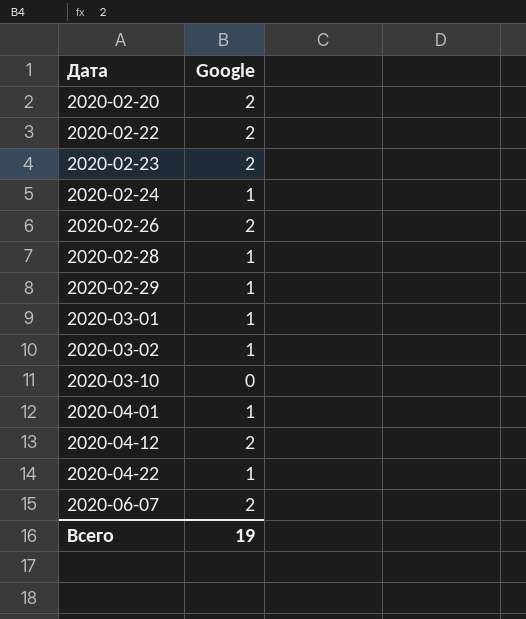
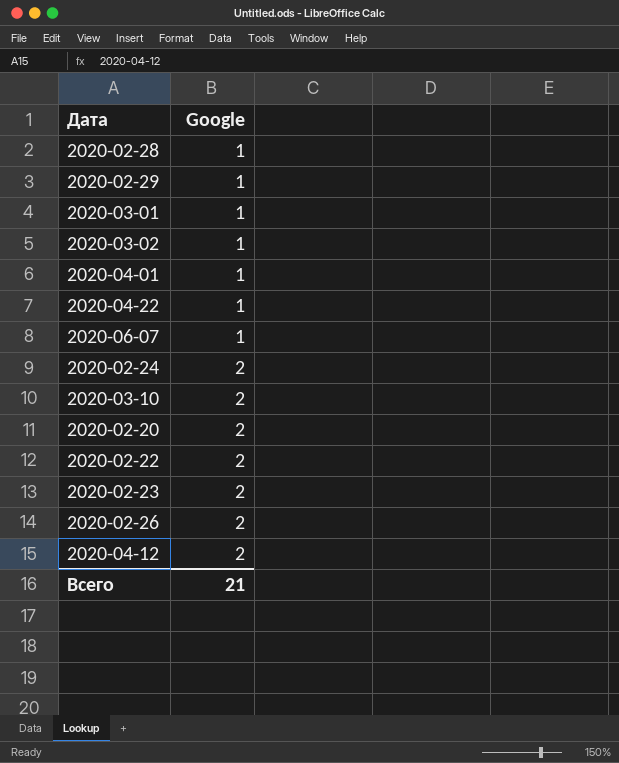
row order: Дата ascending -> Google ascending
2020-06-07 | Google: 2 -> 1
2020-02-24 | Google: 1 -> 2
2020-03-10 | Google: 0 -> 2
Всего | Google: 19 -> 21

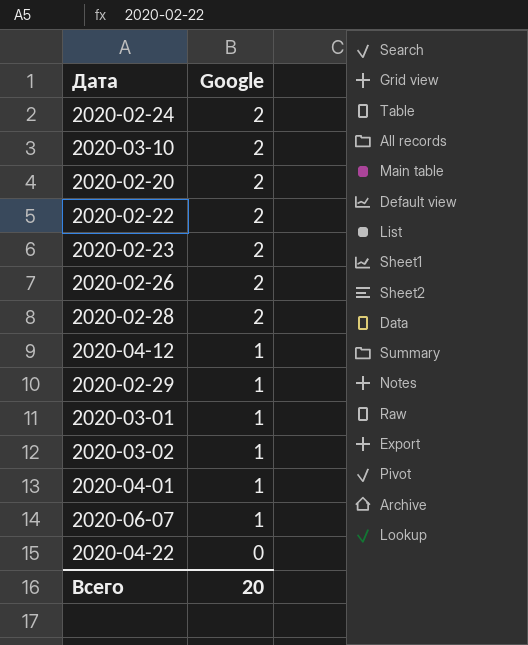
row order: Google ascending -> Google descending
2020-02-28 | Google: 1 -> 2
2020-04-12 | Google: 2 -> 1
2020-04-22 | Google: 1 -> 0
Всего | Google: 21 -> 20

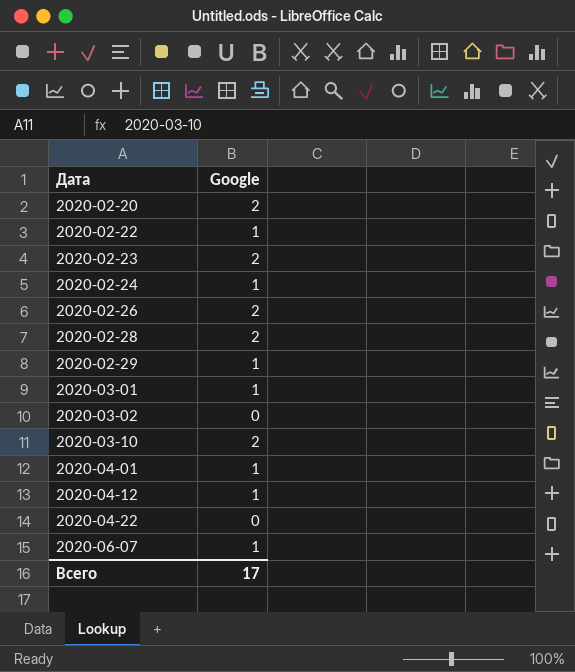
row order: Google descending -> Дата ascending
2020-02-22 | Google: 2 -> 1
2020-02-24 | Google: 2 -> 1
2020-03-02 | Google: 1 -> 0
Всего | Google: 20 -> 17

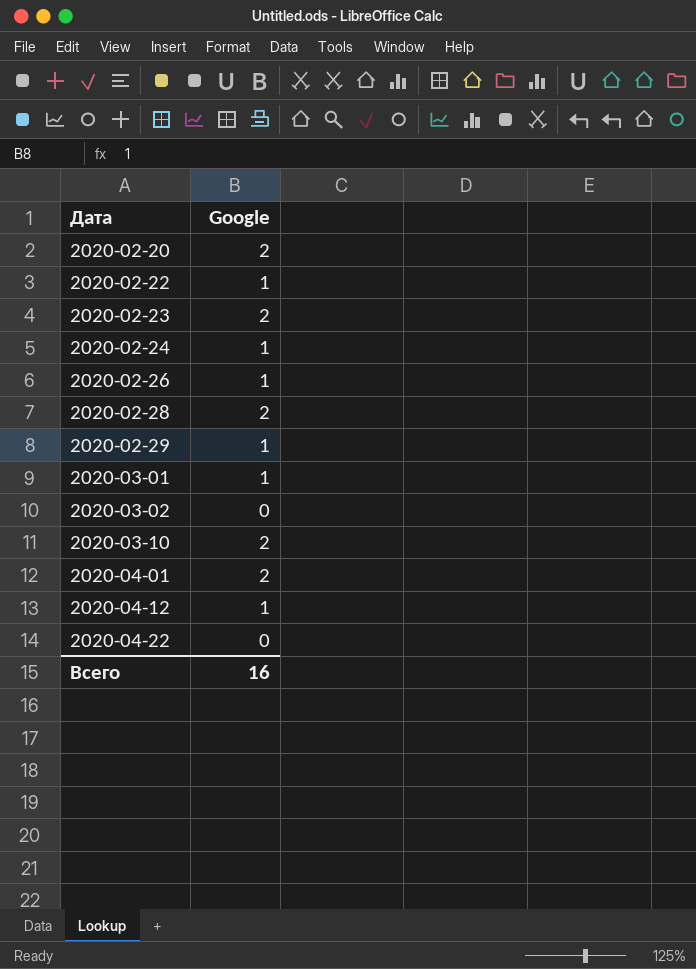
row 2020-06-07: 1 -> none
2020-02-26 | Google: 2 -> 1
2020-04-01 | Google: 1 -> 2
Всего | Google: 17 -> 16

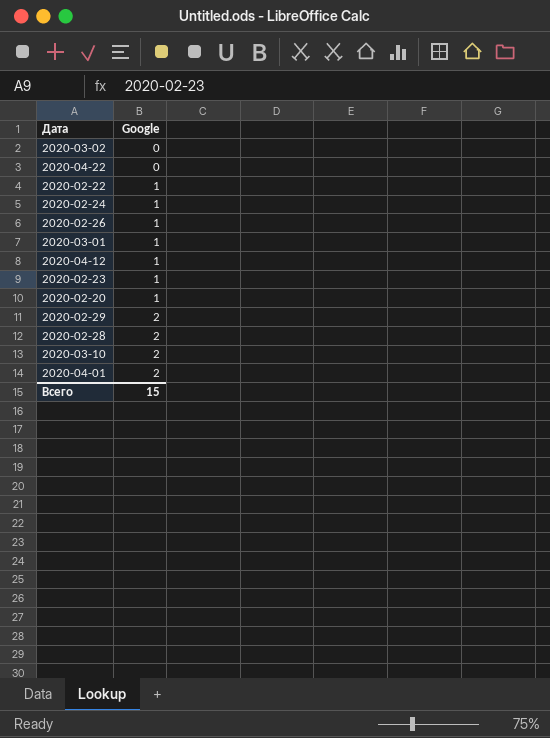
row order: Дата ascending -> Google ascending
2020-02-23 | Google: 2 -> 1
2020-02-20 | Google: 2 -> 1
2020-02-29 | Google: 1 -> 2
Всего | Google: 16 -> 15

